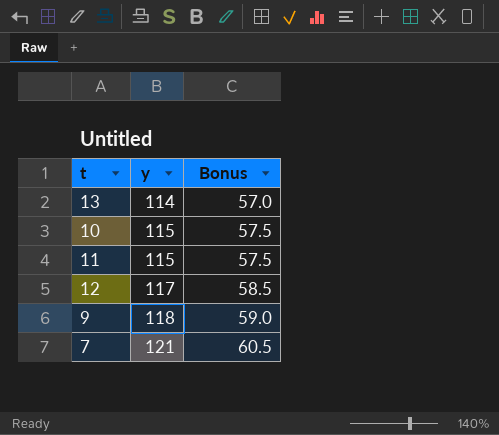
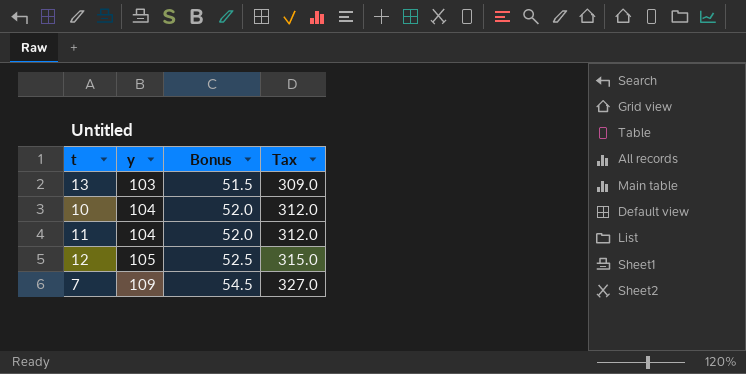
column Tax | formula: none -> [y] * 3
row 9: 118 | 59.0 -> none
13 | y: 114 -> 103
13 | Bonus: 57.0 -> 51.5
10 | y: 115 -> 104
10 | Bonus: 57.5 -> 52.0
11 | y: 115 -> 104
11 | Bonus: 57.5 -> 52.0
12 | y: 117 -> 105
12 | Bonus: 58.5 -> 52.5
7 | y: 121 -> 109
7 | Bonus: 60.5 -> 54.5

